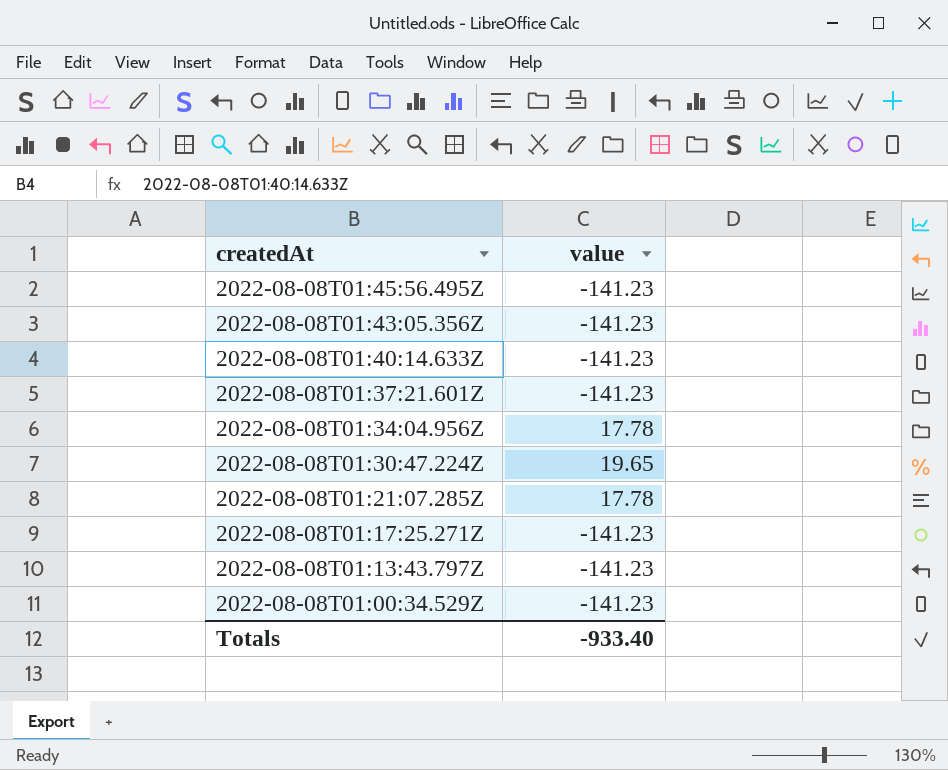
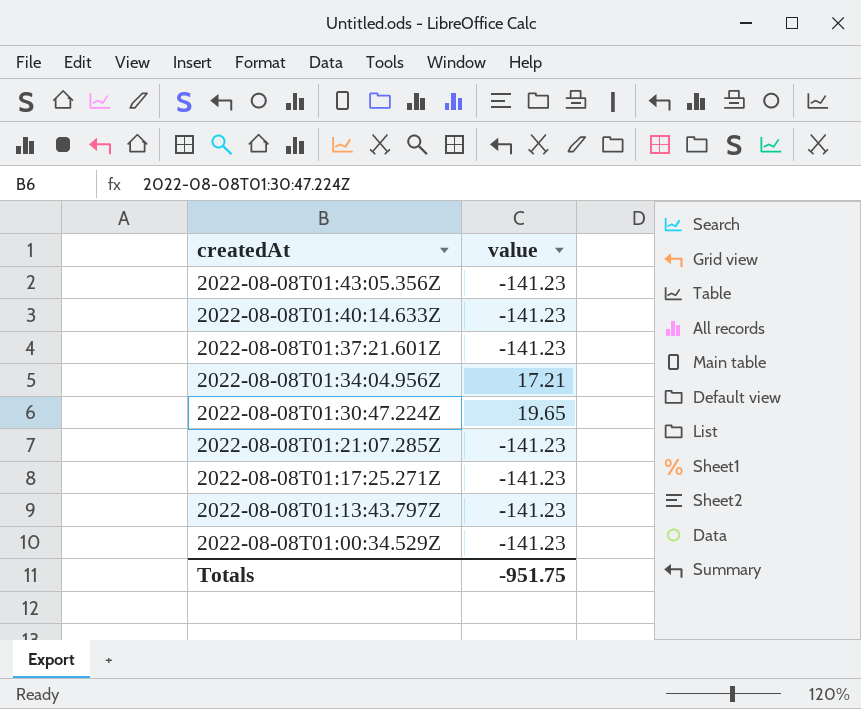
row 2022-08-08T01:45:56.495Z: -141.23 -> none
2022-08-08T01:34:04.956Z | value: 17.78 -> 17.21
2022-08-08T01:21:07.285Z | value: 17.78 -> -141.23
Totals | value: -933.40 -> -951.75

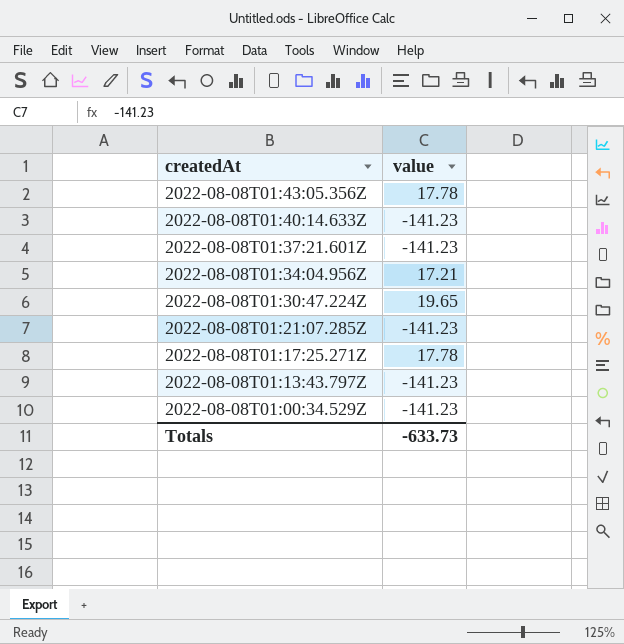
2022-08-08T01:43:05.356Z | value: -141.23 -> 17.78
2022-08-08T01:17:25.271Z | value: -141.23 -> 17.78
Totals | value: -951.75 -> -633.73

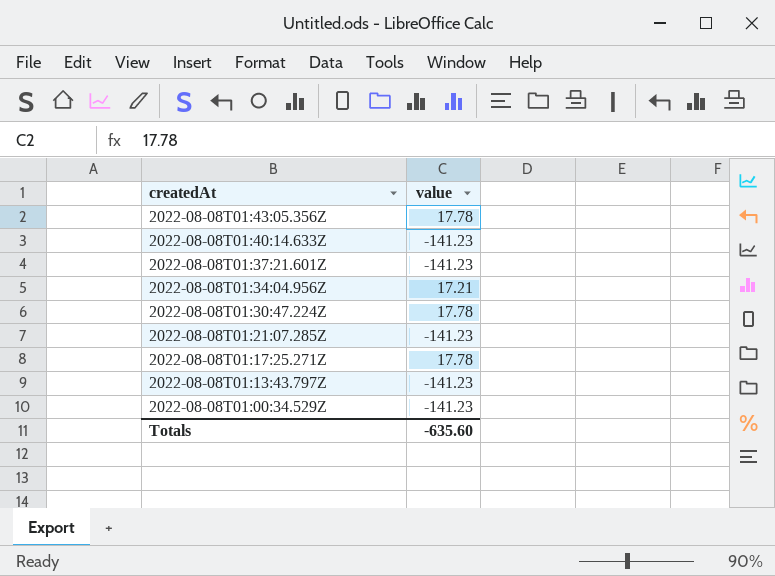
2022-08-08T01:30:47.224Z | value: 19.65 -> 17.78
Totals | value: -633.73 -> -635.60

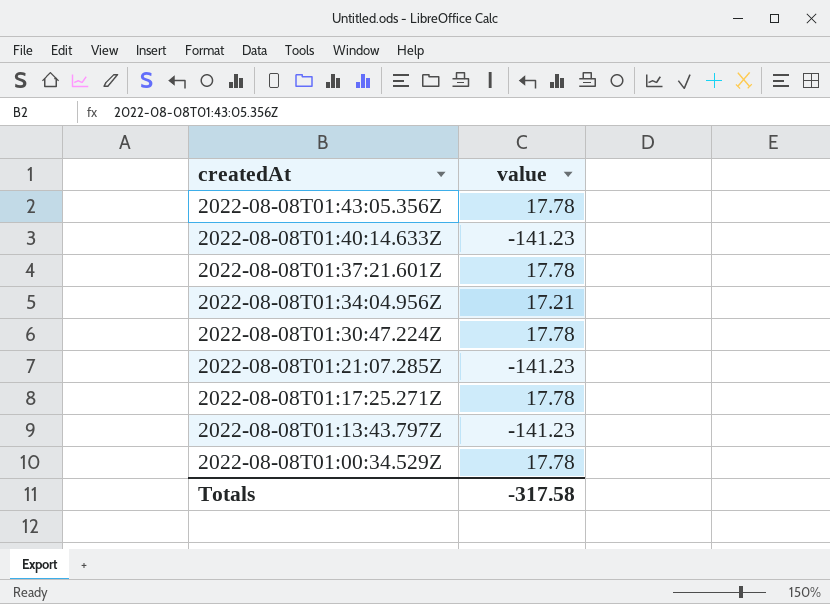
2022-08-08T01:37:21.601Z | value: -141.23 -> 17.78
2022-08-08T01:00:34.529Z | value: -141.23 -> 17.78
Totals | value: -635.60 -> -317.58

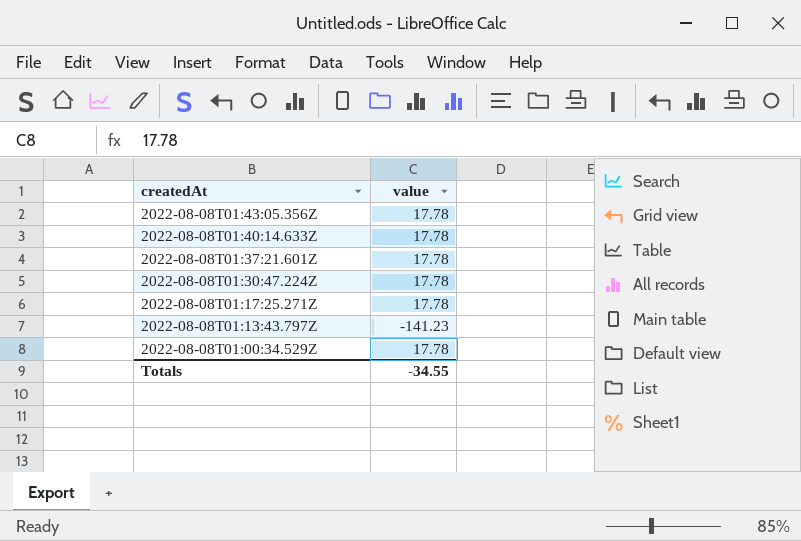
row 2022-08-08T01:34:04.956Z: 17.21 -> none
row 2022-08-08T01:21:07.285Z: -141.23 -> none
2022-08-08T01:40:14.633Z | value: -141.23 -> 17.78
Totals | value: -317.58 -> -34.55

